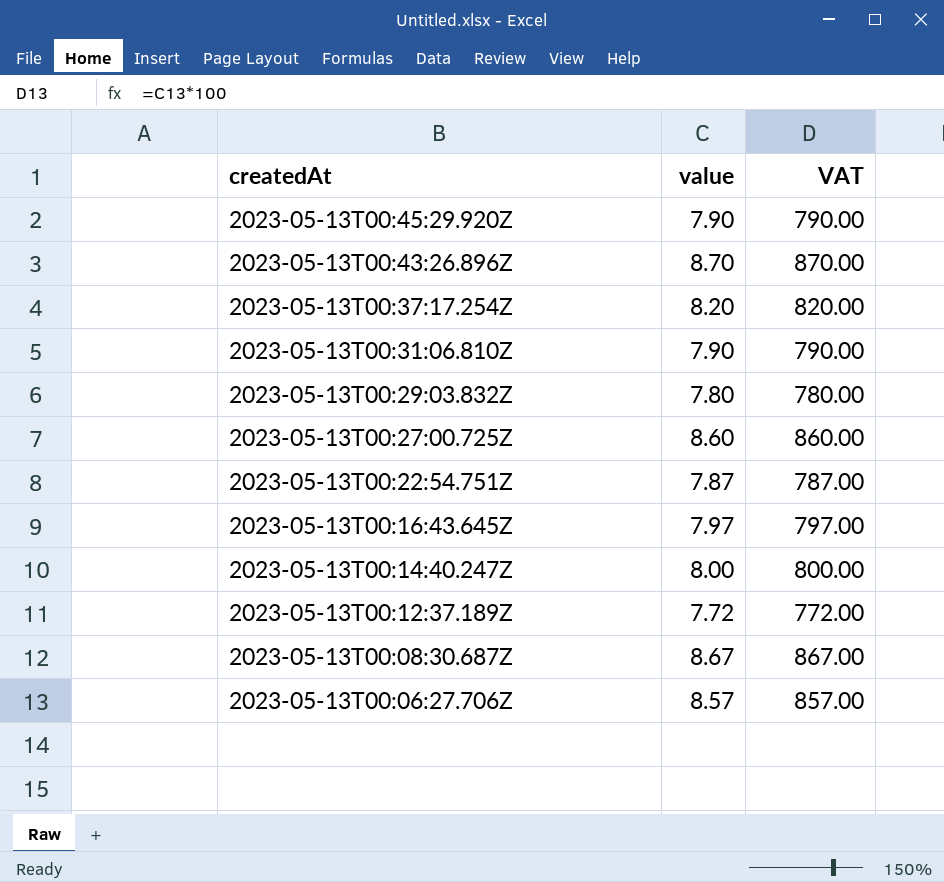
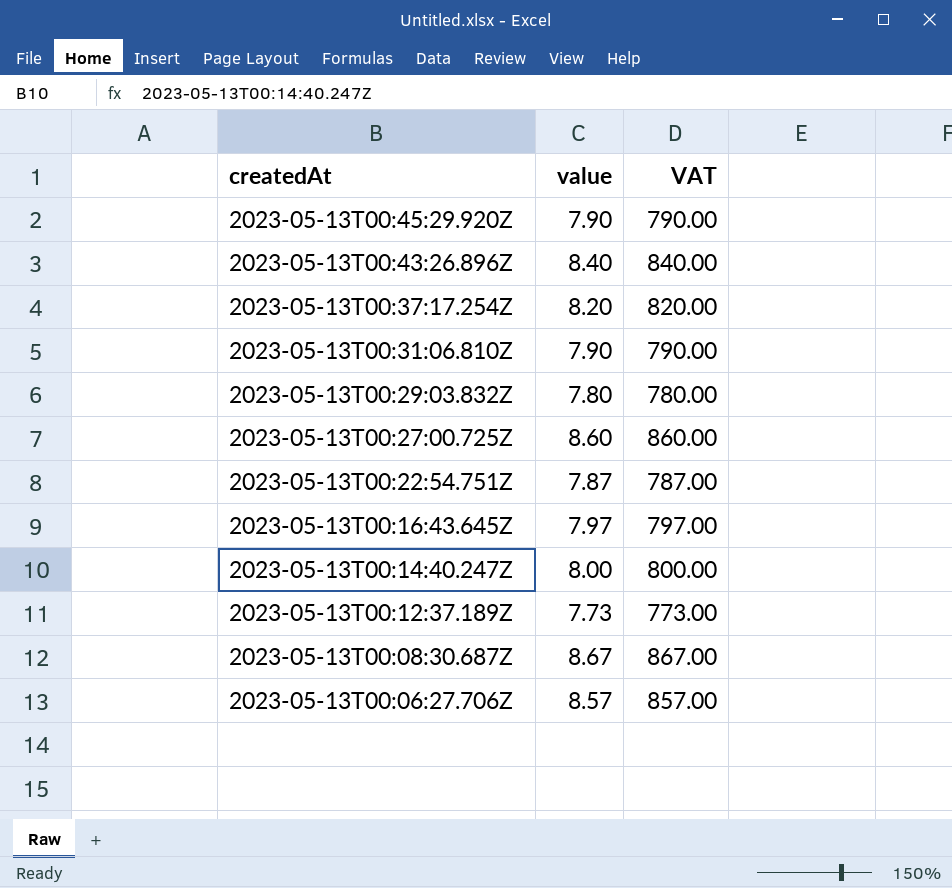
2023-05-13T00:43:26.896Z | value: 8.70 -> 8.40
2023-05-13T00:43:26.896Z | VAT: 870.00 -> 840.00
2023-05-13T00:12:37.189Z | value: 7.72 -> 7.73
2023-05-13T00:12:37.189Z | VAT: 772.00 -> 773.00

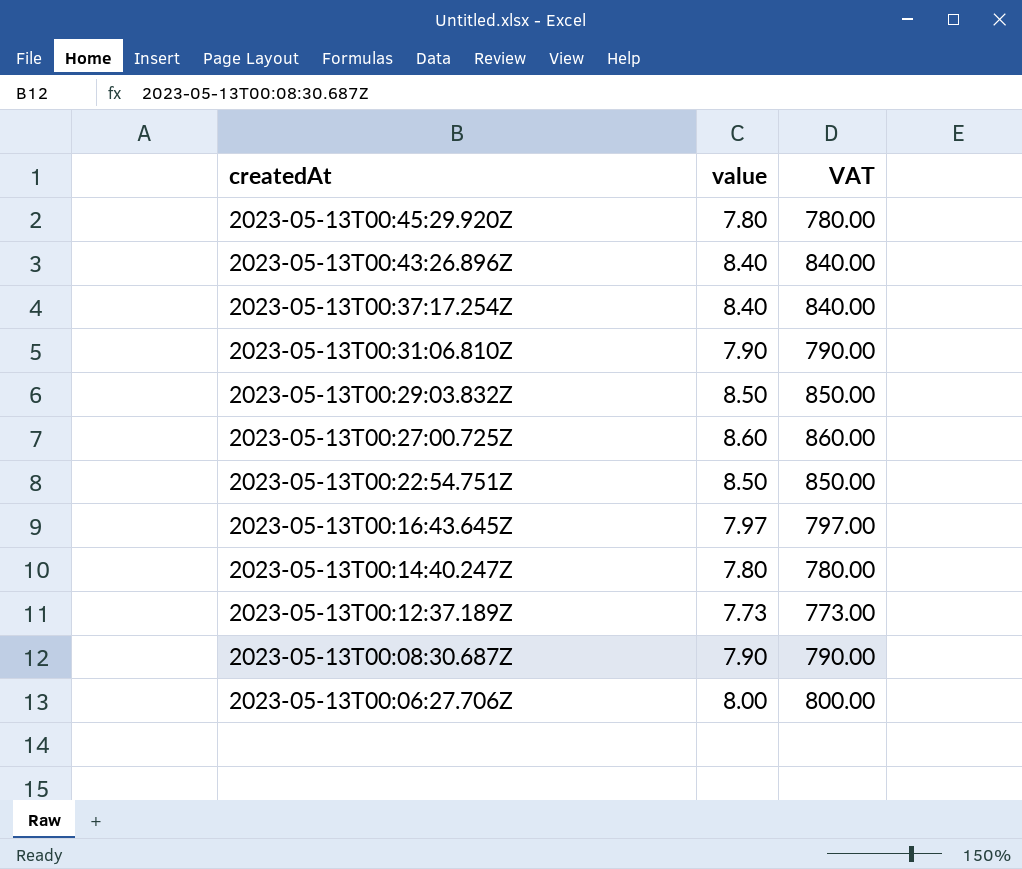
2023-05-13T00:45:29.920Z | value: 7.90 -> 7.80
2023-05-13T00:45:29.920Z | VAT: 790.00 -> 780.00
2023-05-13T00:37:17.254Z | value: 8.20 -> 8.40
2023-05-13T00:37:17.254Z | VAT: 820.00 -> 840.00
2023-05-13T00:29:03.832Z | value: 7.80 -> 8.50
2023-05-13T00:29:03.832Z | VAT: 780.00 -> 850.00
2023-05-13T00:22:54.751Z | value: 7.87 -> 8.50
2023-05-13T00:22:54.751Z | VAT: 787.00 -> 850.00
2023-05-13T00:14:40.247Z | value: 8.00 -> 7.80
2023-05-13T00:14:40.247Z | VAT: 800.00 -> 780.00
2023-05-13T00:08:30.687Z | value: 8.67 -> 7.90
2023-05-13T00:08:30.687Z | VAT: 867.00 -> 790.00
2023-05-13T00:06:27.706Z | value: 8.57 -> 8.00
2023-05-13T00:06:27.706Z | VAT: 857.00 -> 800.00

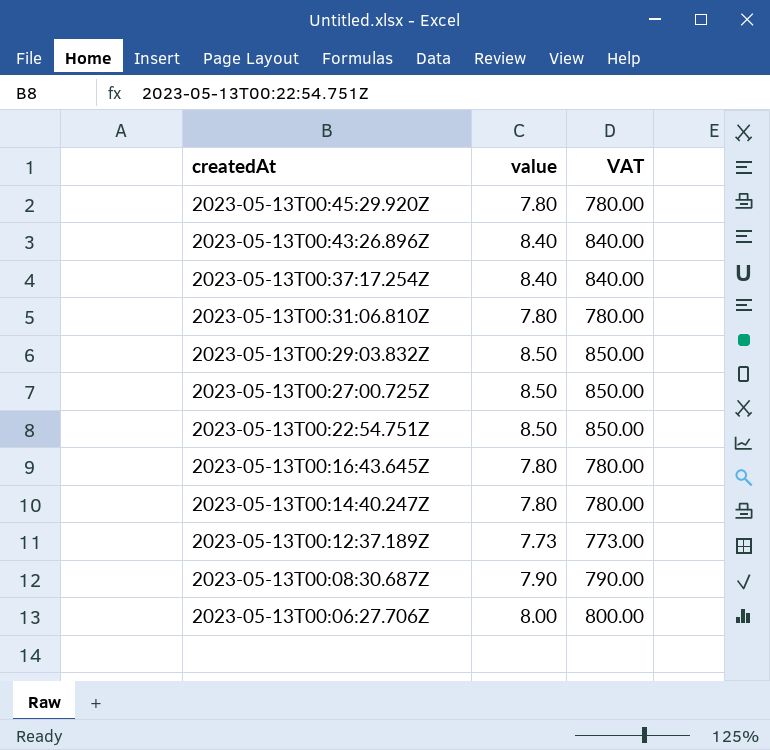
2023-05-13T00:31:06.810Z | value: 7.90 -> 7.80
2023-05-13T00:31:06.810Z | VAT: 790.00 -> 780.00
2023-05-13T00:27:00.725Z | value: 8.60 -> 8.50
2023-05-13T00:27:00.725Z | VAT: 860.00 -> 850.00
2023-05-13T00:16:43.645Z | value: 7.97 -> 7.80
2023-05-13T00:16:43.645Z | VAT: 797.00 -> 780.00

